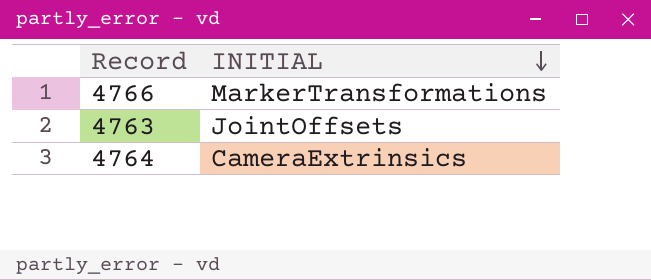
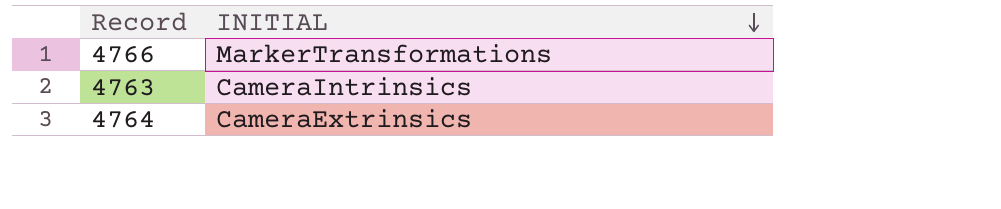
4763 | INITIAL: JointOffsets -> CameraIntrinsics

